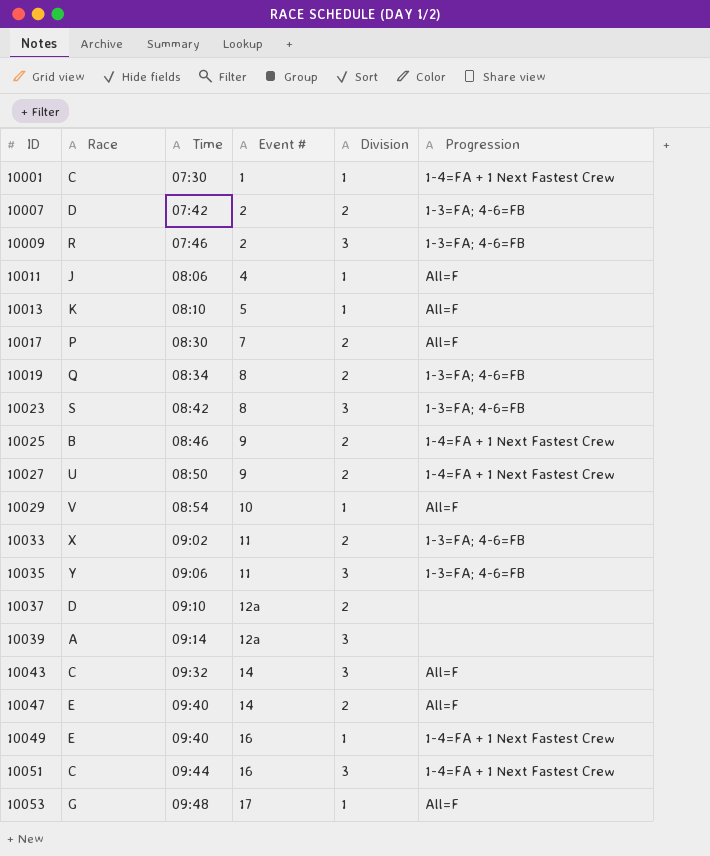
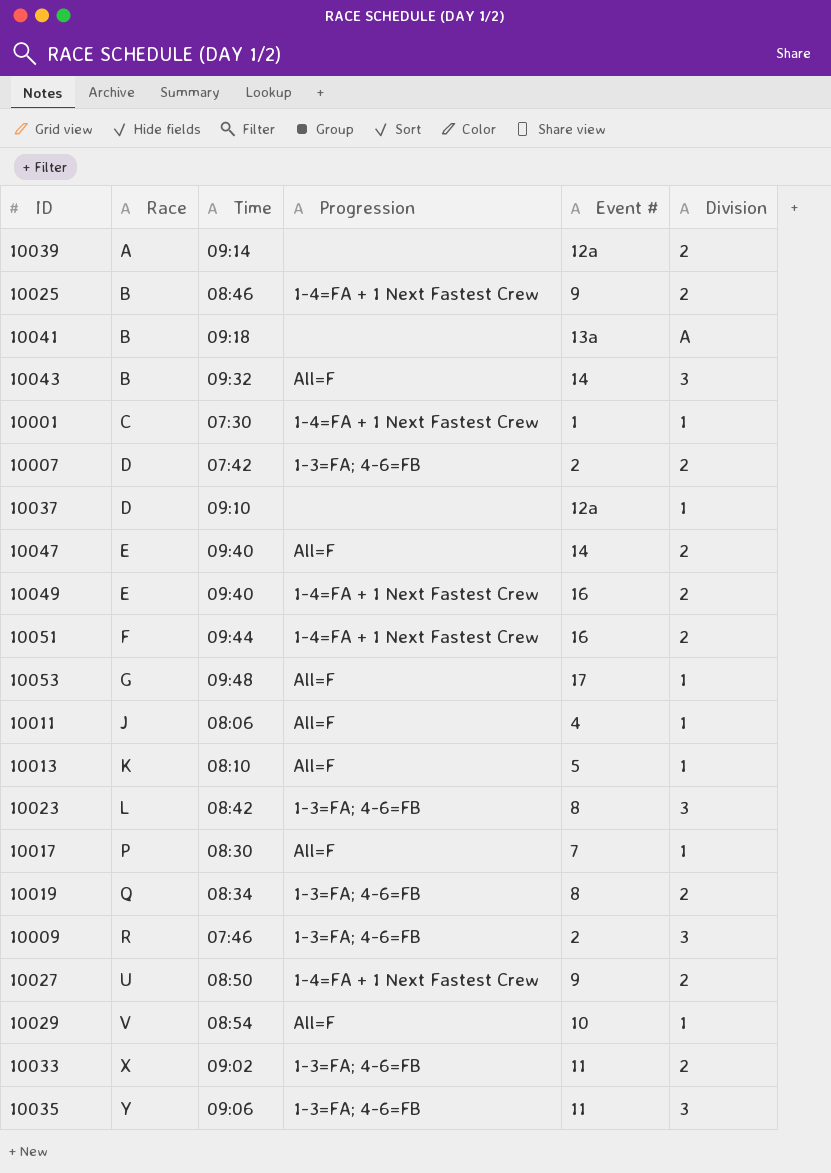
row order: ID ascending -> Race ascending
column Progression | position: 6 -> 4
10039 | Division: 3 -> 2
row 10041: none -> B | 09:18 | none | 13a | A
10043 | Race: C -> B
10037 | Division: 2 -> 1
10049 | Division: 1 -> 2
10051 | Race: C -> F
10051 | Division: 3 -> 2
10023 | Race: S -> L
10017 | Division: 2 -> 1

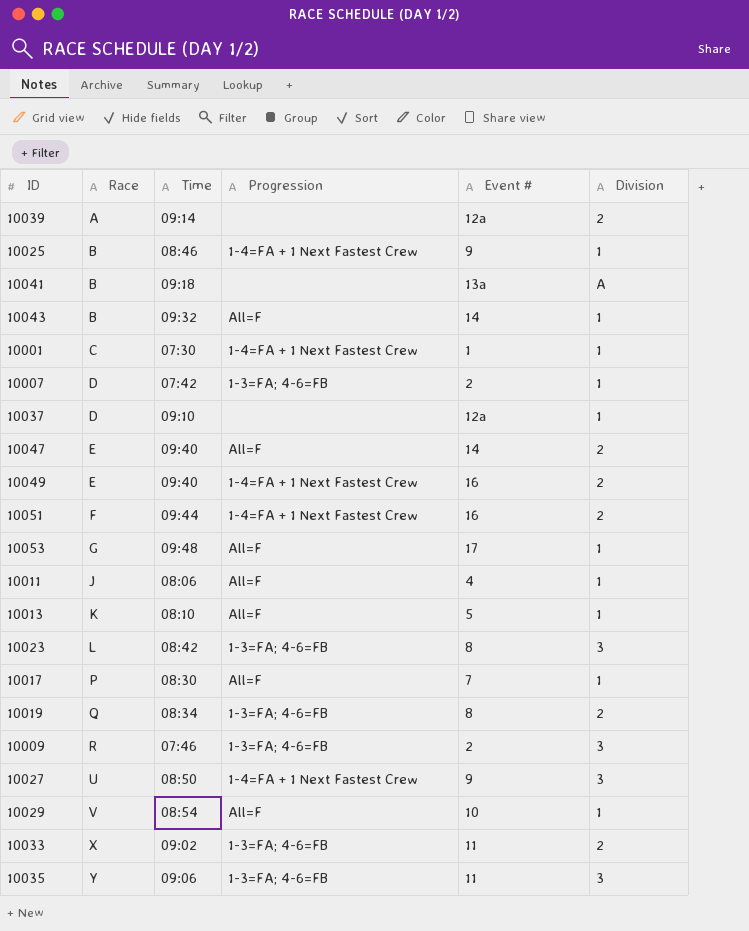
10025 | Division: 2 -> 1
10043 | Division: 3 -> 1
10007 | Division: 2 -> 1
10027 | Division: 2 -> 3

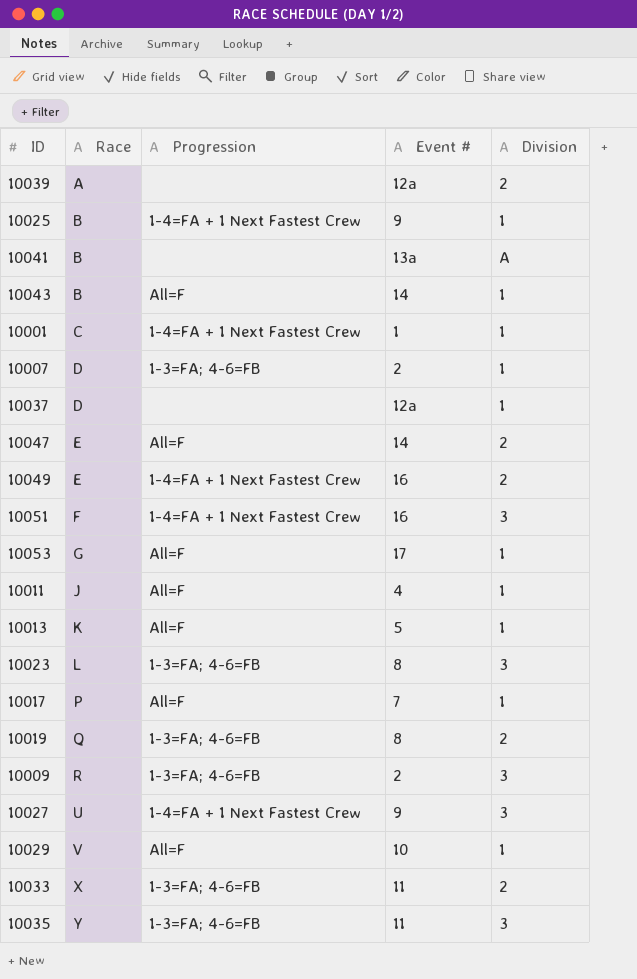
column Time | position: 3 -> none
10051 | Division: 2 -> 3

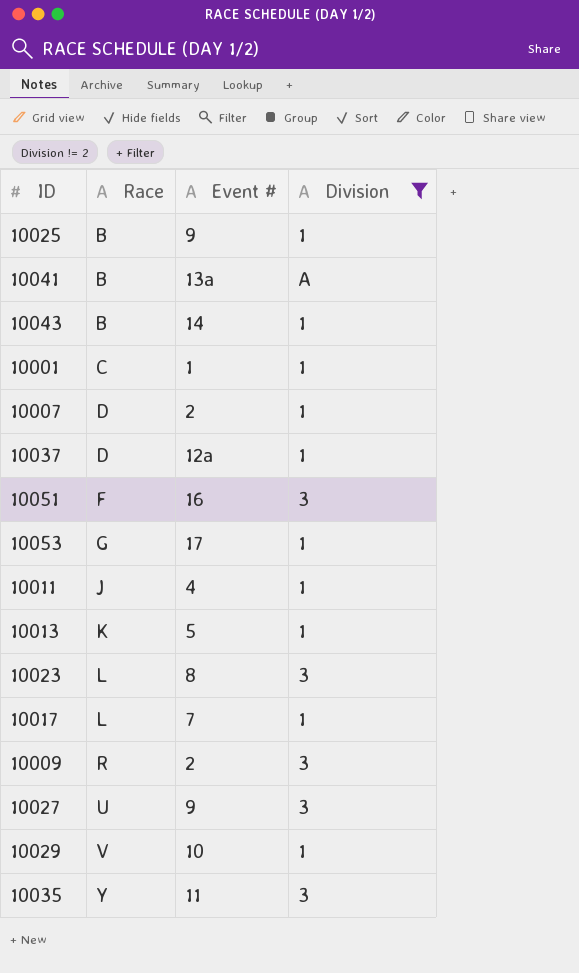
filter: none -> Division != 2
column Progression | position: 3 -> none
10017 | Race: P -> L

